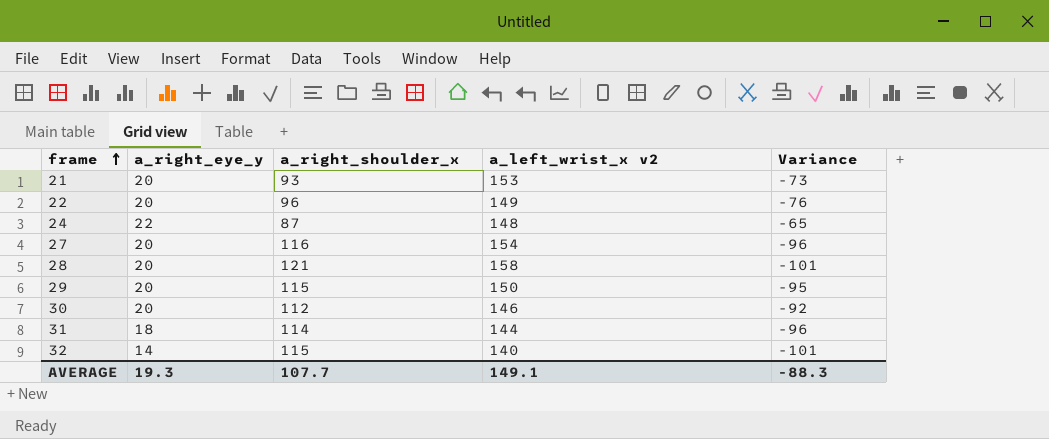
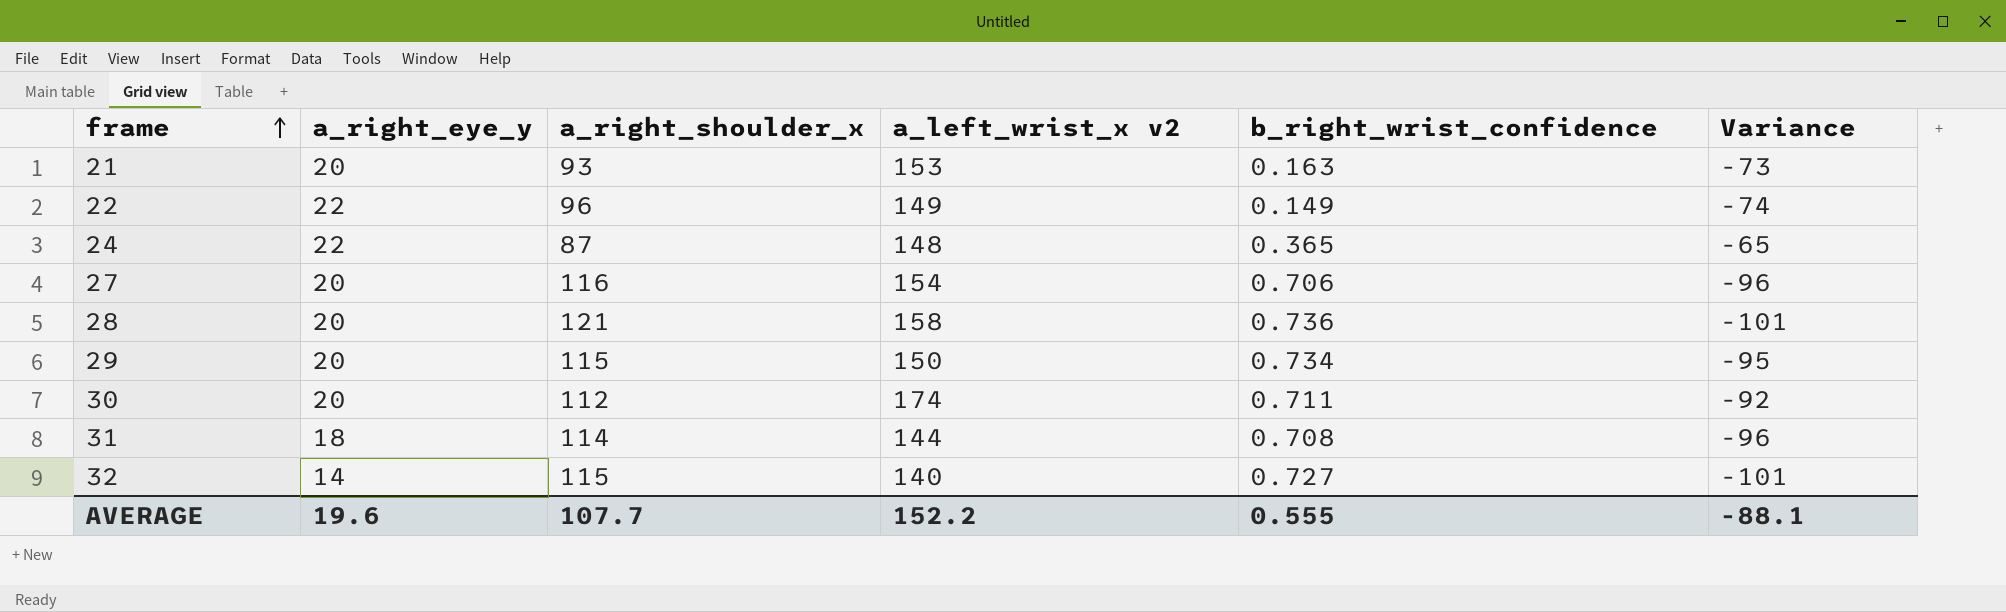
column b_right_wrist_confidence | position: none -> 5
22 | a_right_eye_y: 20 -> 22
22 | Variance: -76 -> -74
30 | a_left_wrist_x v2: 146 -> 174
AVERAGE | a_right_eye_y: 19.3 -> 19.6
AVERAGE | a_left_wrist_x v2: 149.1 -> 152.2
AVERAGE | Variance: -88.3 -> -88.1

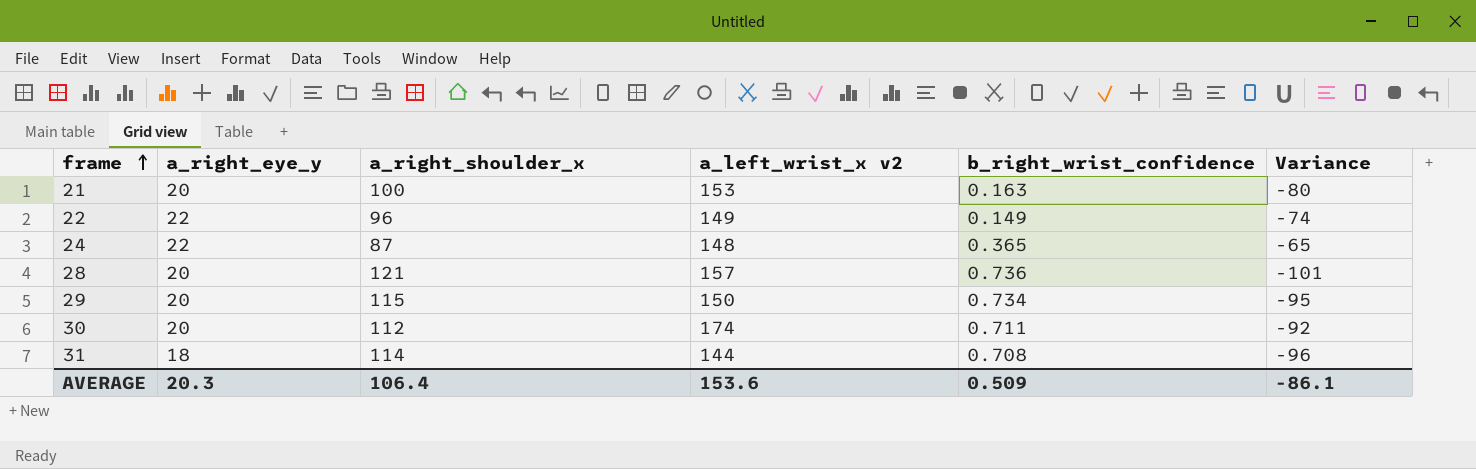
row 27: 20 | 116 | 154 | 0.706 | -96 -> none
row 32: 14 | 115 | 140 | 0.727 | -101 -> none
21 | a_right_shoulder_x: 93 -> 100
21 | Variance: -73 -> -80
28 | a_left_wrist_x v2: 158 -> 157
AVERAGE | a_right_eye_y: 19.6 -> 20.3
AVERAGE | a_right_shoulder_x: 107.7 -> 106.4
AVERAGE | a_left_wrist_x v2: 152.2 -> 153.6
AVERAGE | b_right_wrist_confidence: 0.555 -> 0.509
AVERAGE | Variance: -88.1 -> -86.1

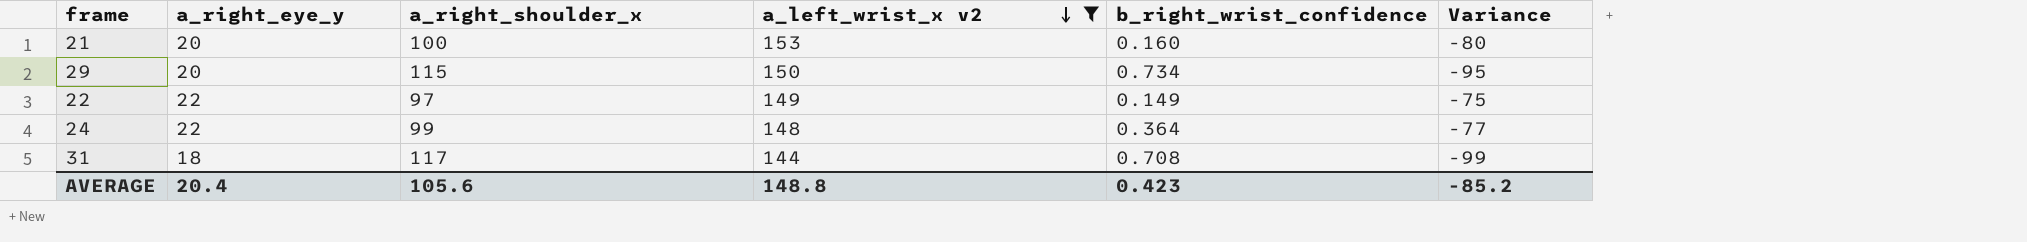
filter: none -> a_left_wrist_x v2 <= 153
row order: frame ascending -> a_left_wrist_x v2 descending
21 | b_right_wrist_confidence: 0.163 -> 0.160
22 | a_right_shoulder_x: 96 -> 97
22 | Variance: -74 -> -75
24 | a_right_shoulder_x: 87 -> 99
24 | b_right_wrist_confidence: 0.365 -> 0.364
24 | Variance: -65 -> -77
31 | a_right_shoulder_x: 114 -> 117
31 | Variance: -96 -> -99
AVERAGE | a_right_eye_y: 20.3 -> 20.4
AVERAGE | a_right_shoulder_x: 106.4 -> 105.6
AVERAGE | a_left_wrist_x v2: 153.6 -> 148.8
AVERAGE | b_right_wrist_confidence: 0.509 -> 0.423
AVERAGE | Variance: -86.1 -> -85.2

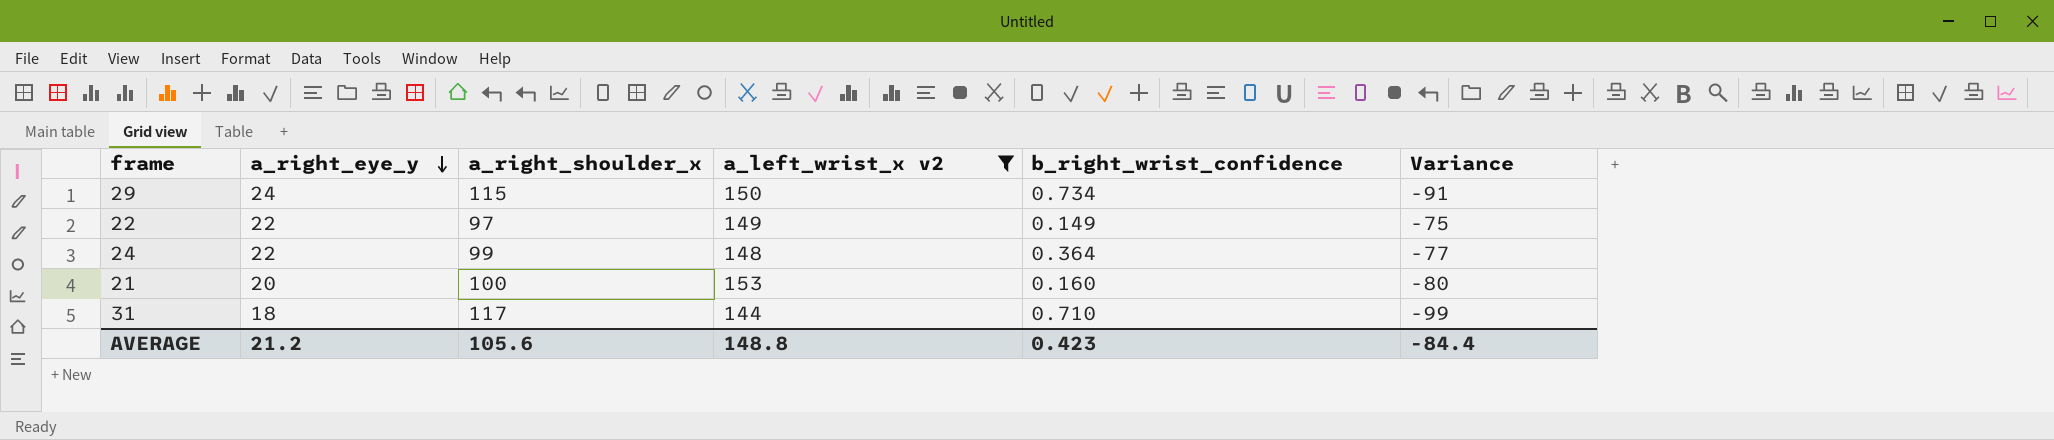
row order: a_left_wrist_x v2 descending -> a_right_eye_y descending
29 | a_right_eye_y: 20 -> 24
29 | Variance: -95 -> -91
31 | b_right_wrist_confidence: 0.708 -> 0.710
AVERAGE | a_right_eye_y: 20.4 -> 21.2
AVERAGE | Variance: -85.2 -> -84.4

